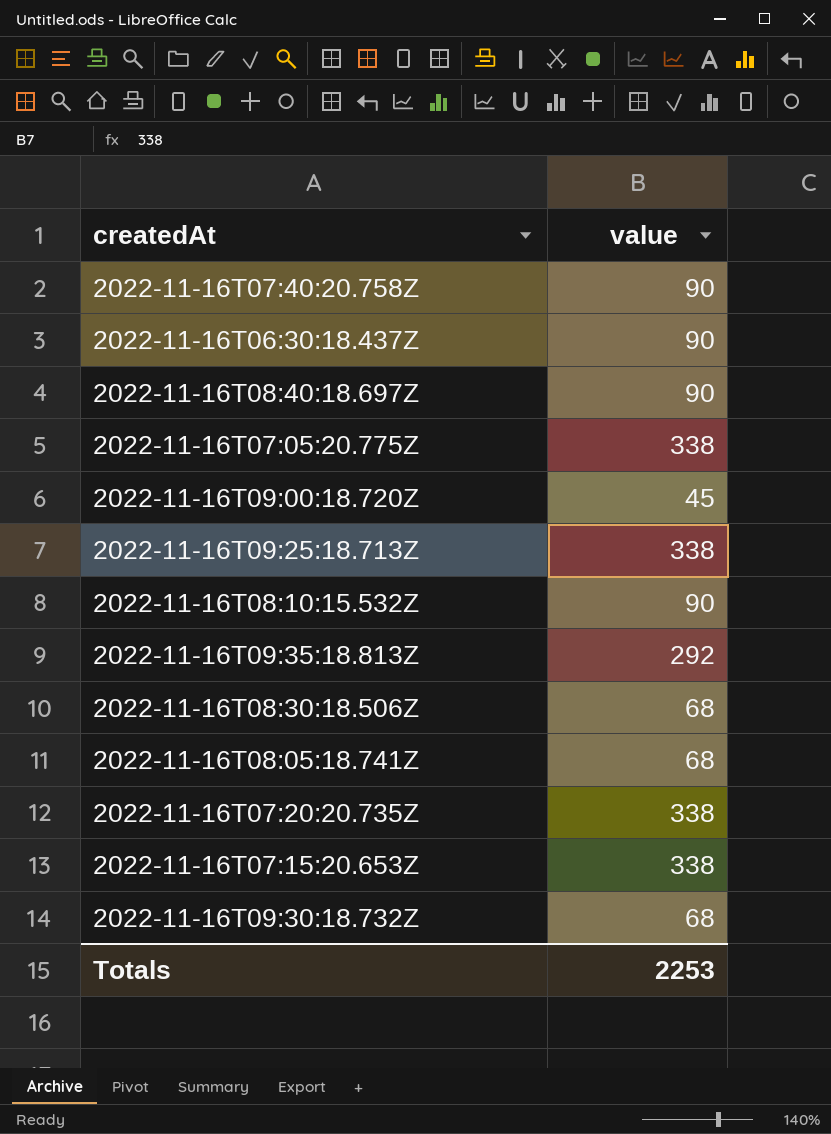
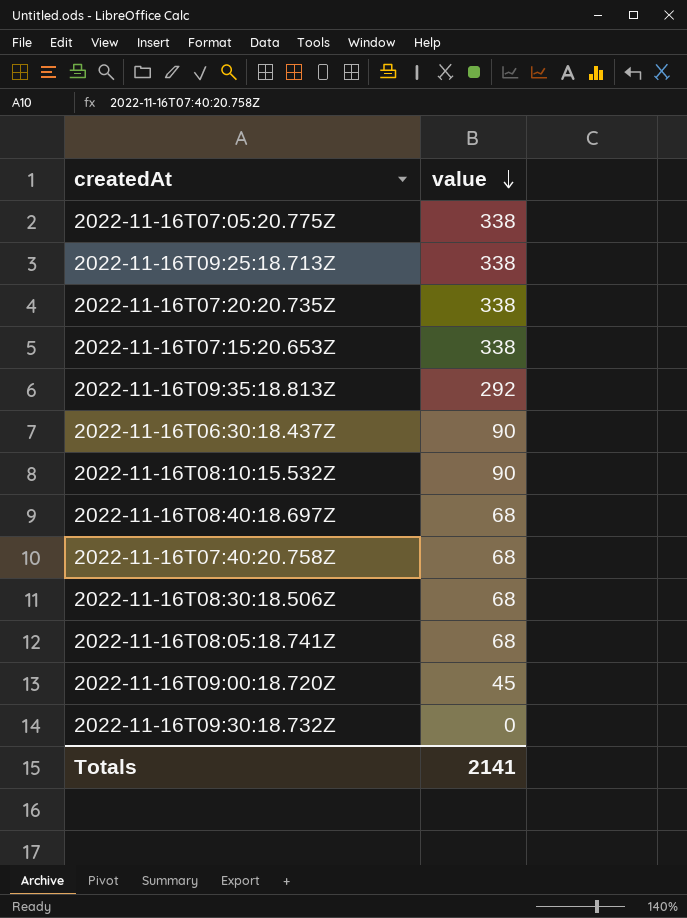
row order: none -> value descending
2022-11-16T08:40:18.697Z | value: 90 -> 68
2022-11-16T07:40:20.758Z | value: 90 -> 68
2022-11-16T09:30:18.732Z | value: 68 -> 0
Totals | value: 2253 -> 2141

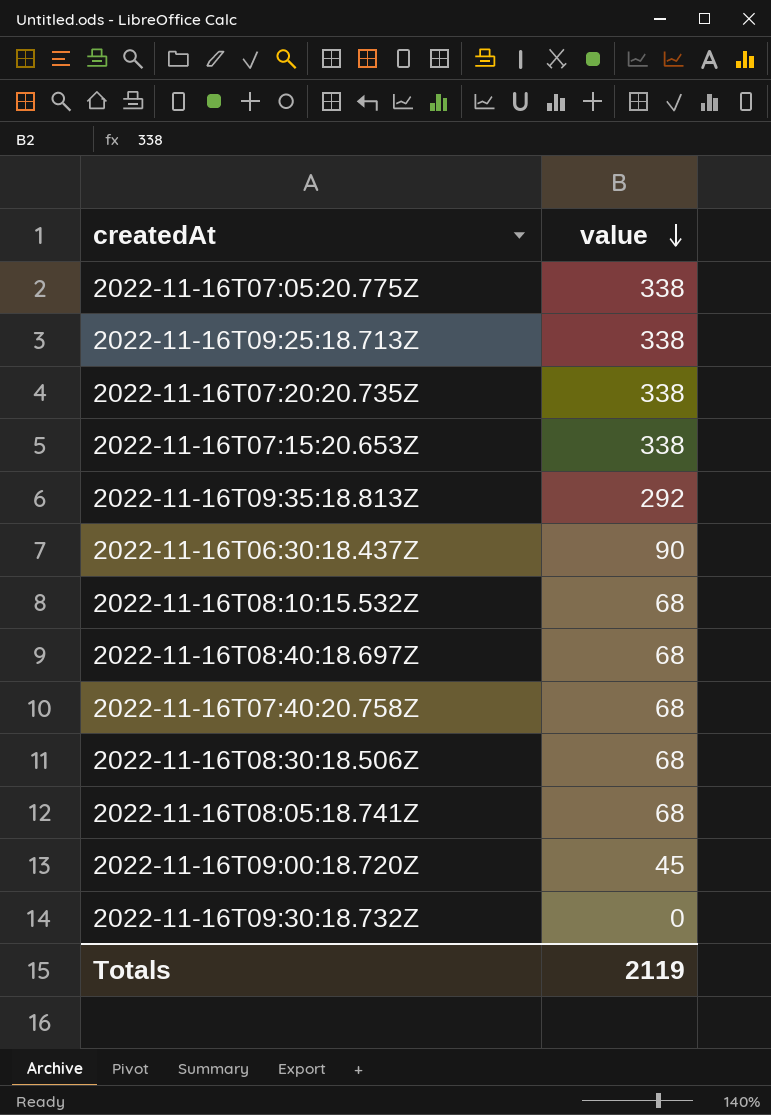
2022-11-16T08:10:15.532Z | value: 90 -> 68
Totals | value: 2141 -> 2119

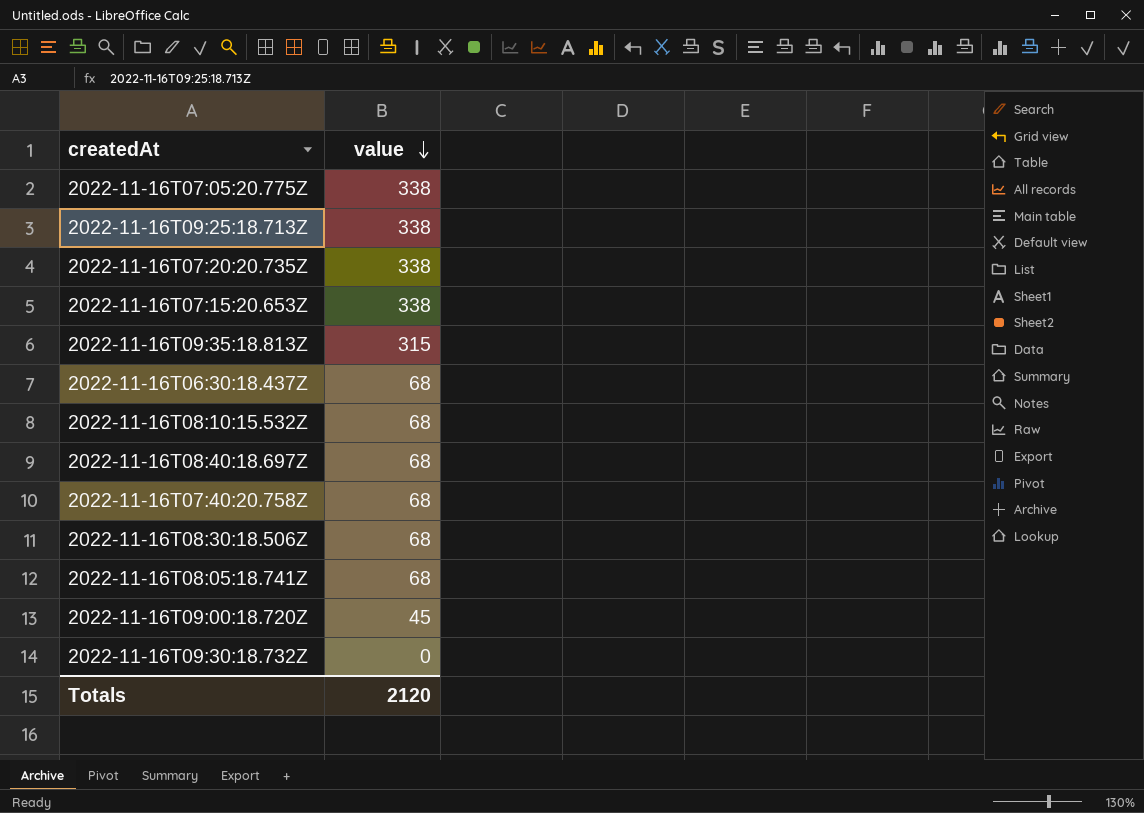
2022-11-16T09:35:18.813Z | value: 292 -> 315
2022-11-16T06:30:18.437Z | value: 90 -> 68
Totals | value: 2119 -> 2120

